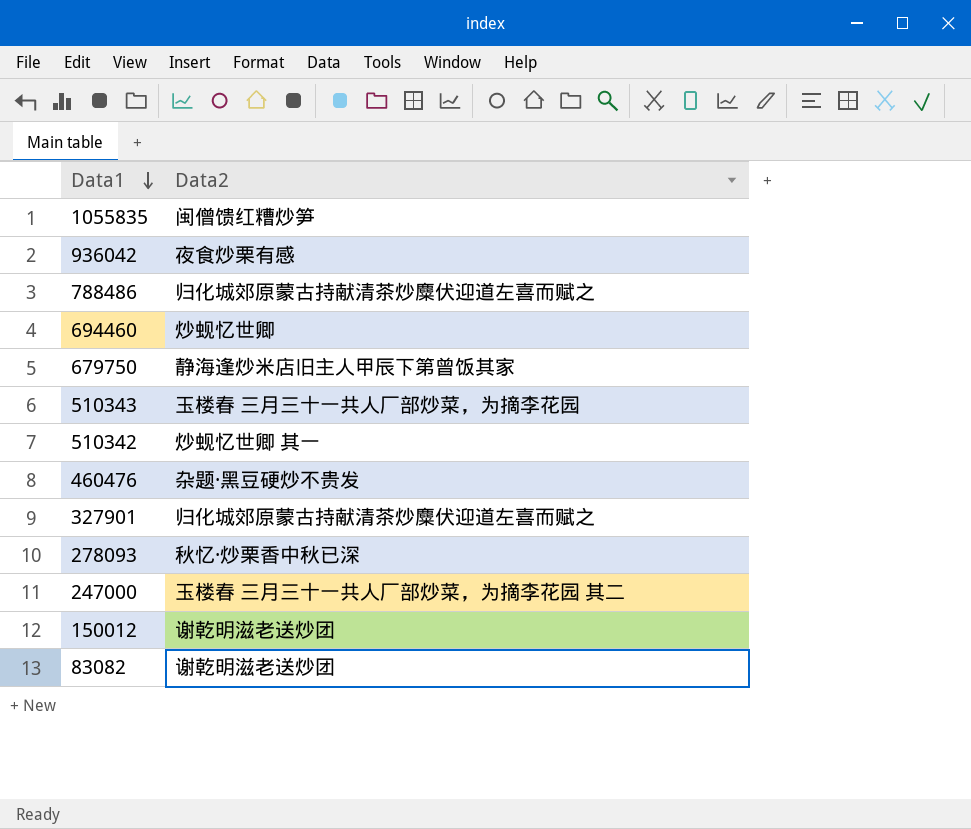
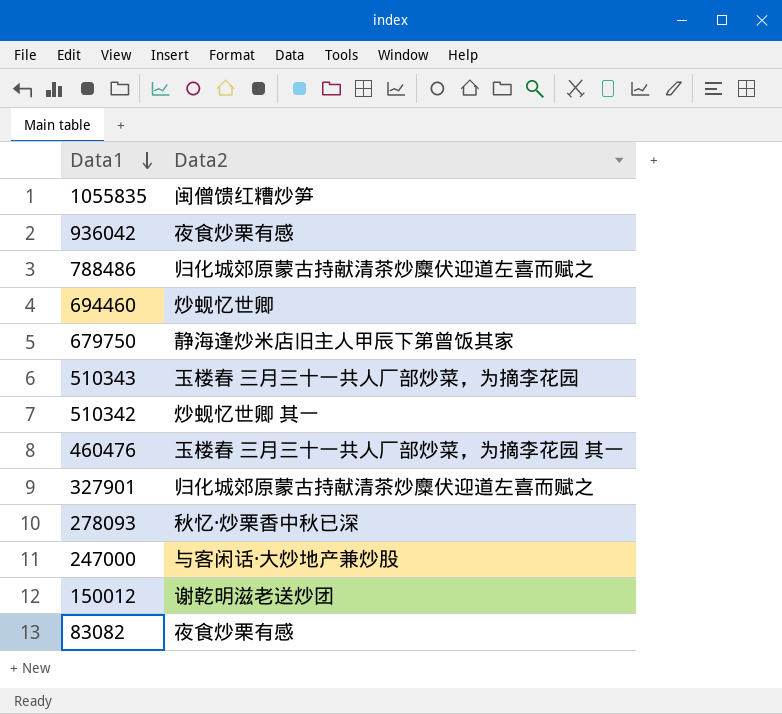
460476 | Data2: 杂题·黑豆硬炒不贵发 -> 玉楼春 三月三十一共人厂部炒菜，为摘李花园 其一
247000 | Data2: 玉楼春 三月三十一共人厂部炒菜，为摘李花园 其二 -> 与客闲话·大炒地产兼炒股
83082 | Data2: 谢乾明滋老送炒团 -> 夜食炒栗有感

